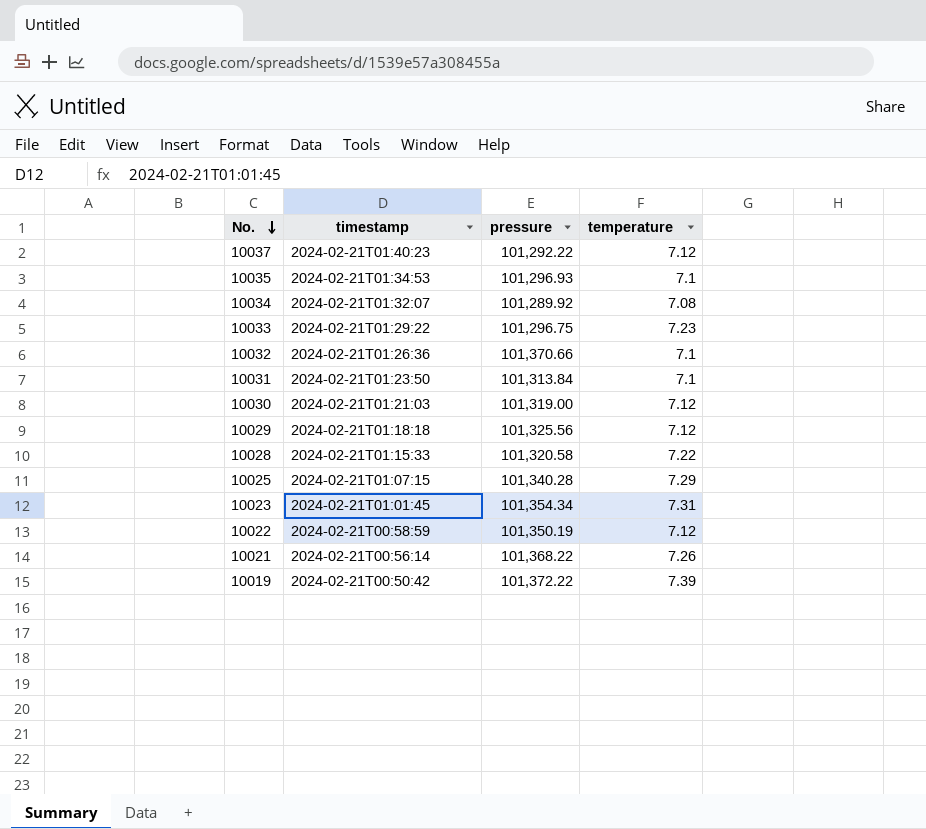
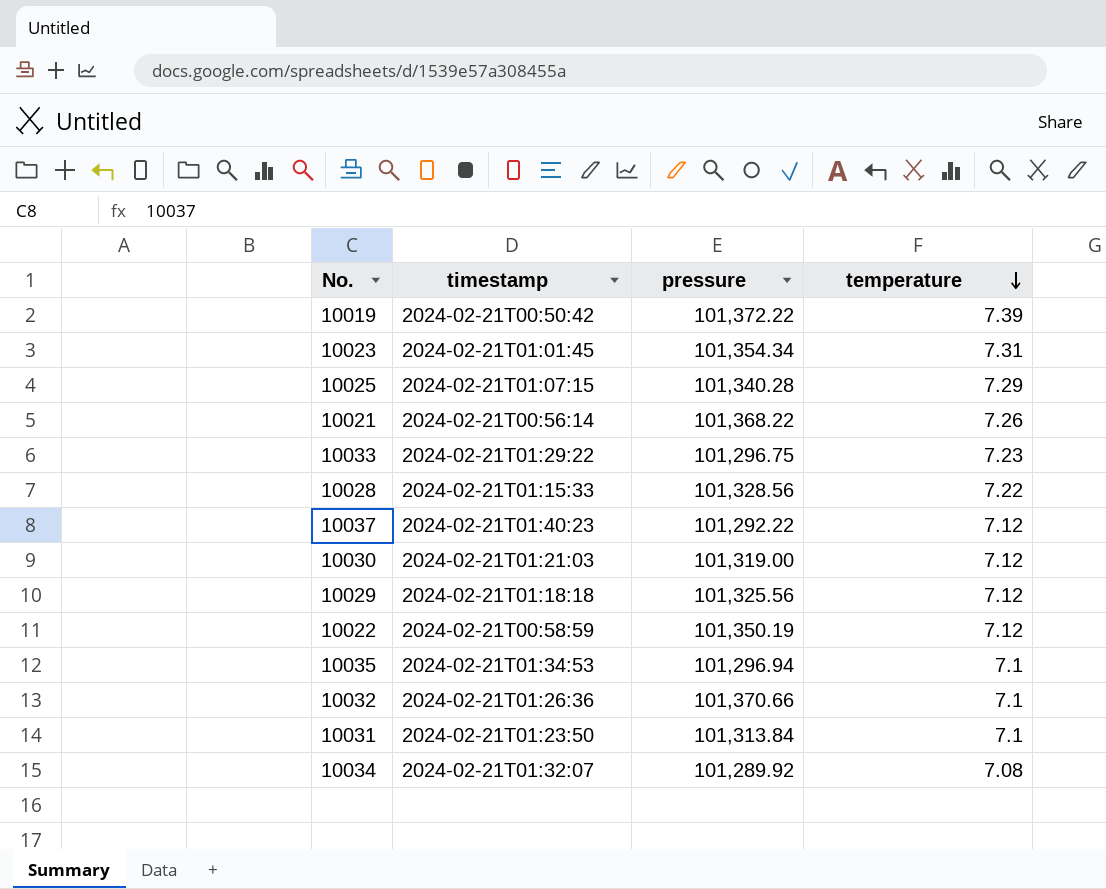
row order: No. descending -> temperature descending
10028 | pressure: 101,320.58 -> 101,328.56
10035 | pressure: 101,296.93 -> 101,296.94

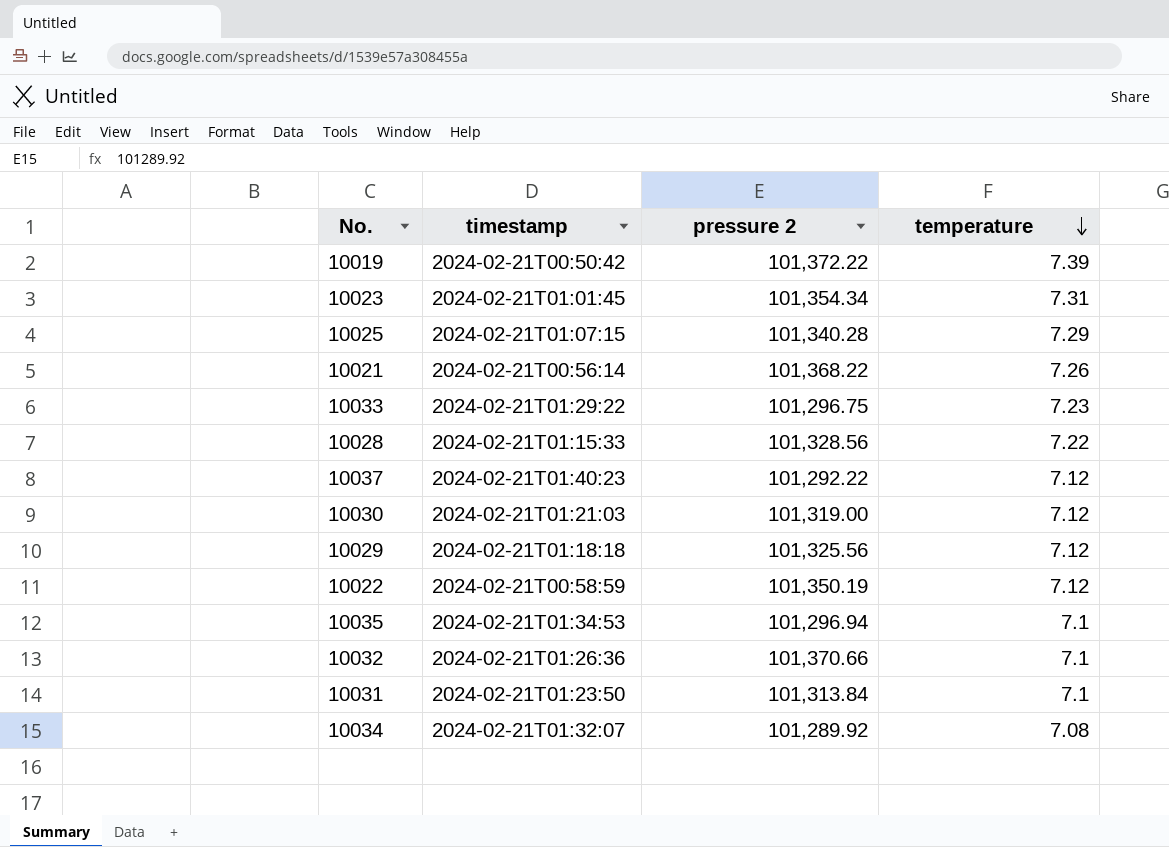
column name: pressure -> pressure 2

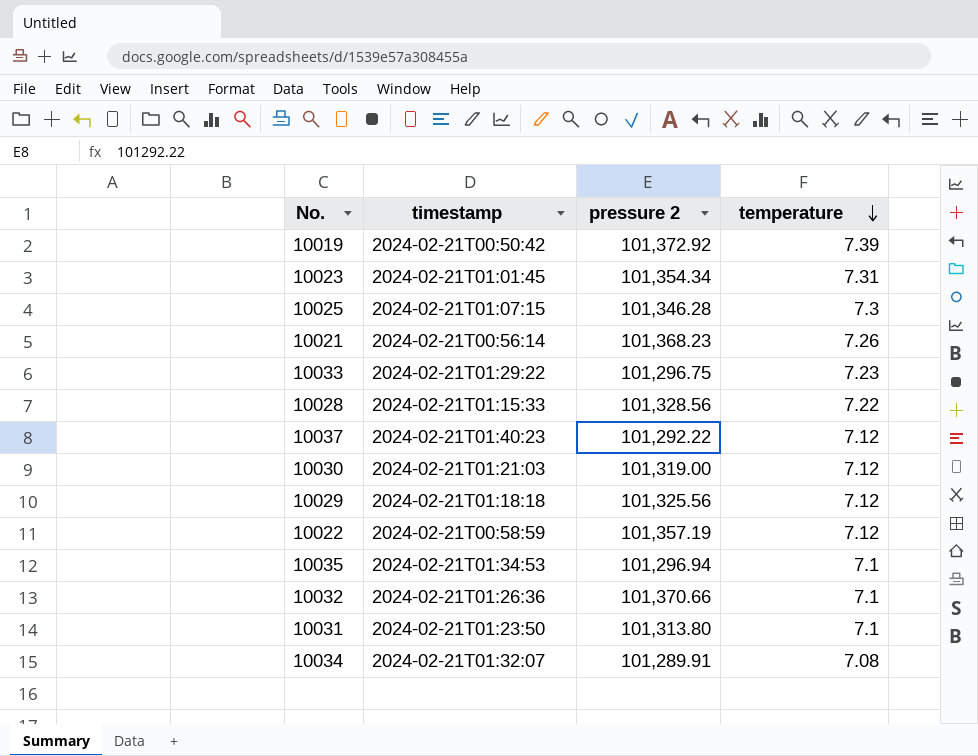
10019 | pressure 2: 101,372.22 -> 101,372.92
10025 | pressure 2: 101,340.28 -> 101,346.28
10025 | temperature: 7.29 -> 7.3
10021 | pressure 2: 101,368.22 -> 101,368.23
10022 | pressure 2: 101,350.19 -> 101,357.19
10031 | pressure 2: 101,313.84 -> 101,313.80
10034 | pressure 2: 101,289.92 -> 101,289.91

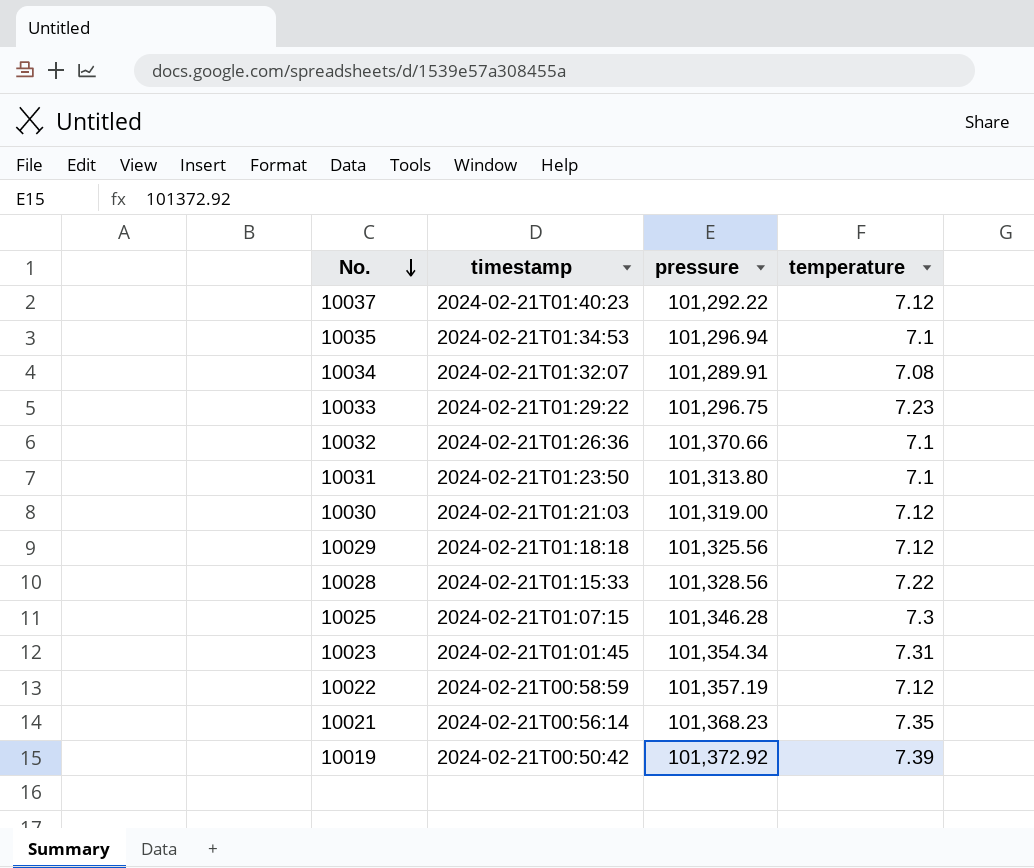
row order: temperature descending -> No. descending
column name: pressure 2 -> pressure
10021 | temperature: 7.26 -> 7.35

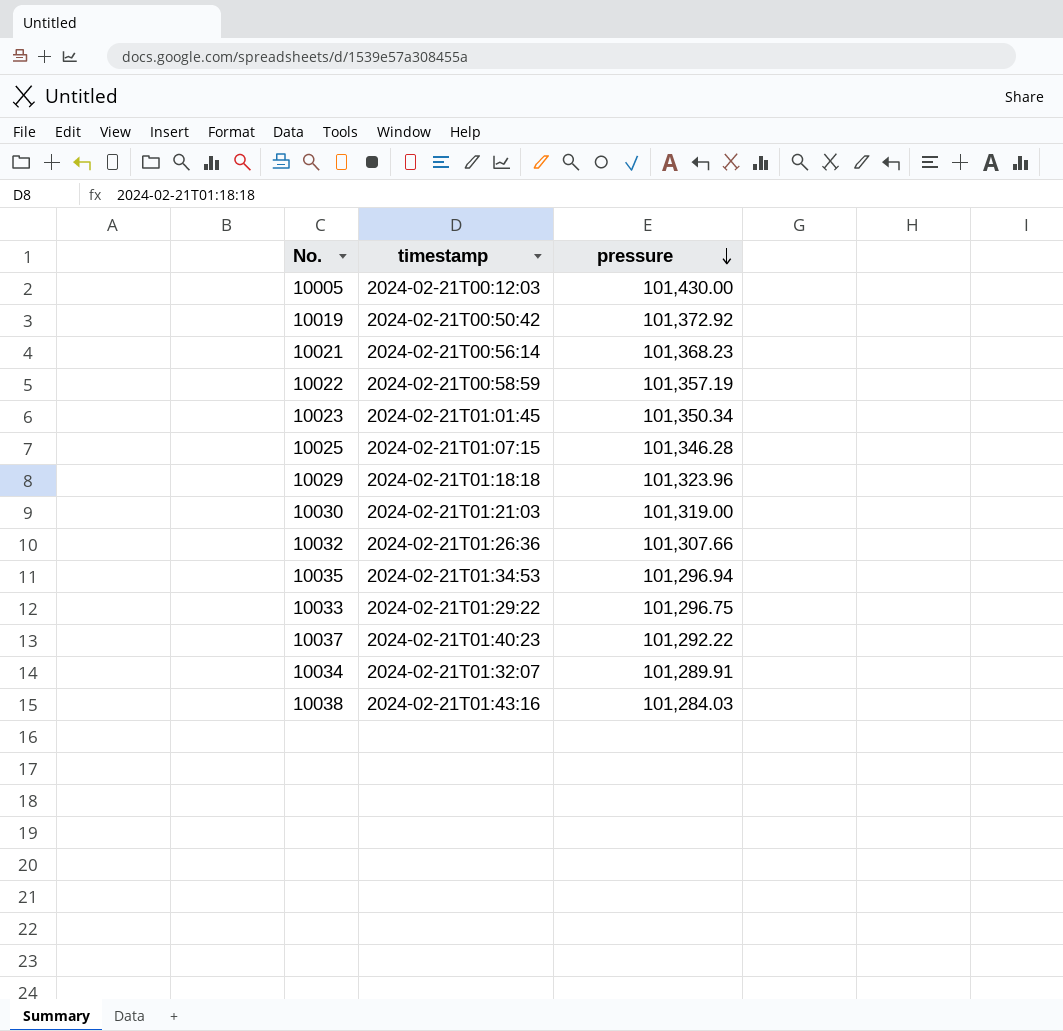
row order: No. descending -> pressure descending
column temperature | position: 4 -> none
row 10031: 2024-02-21T01:23:50 | 101,313.80 | 7.1 -> none
row 10028: 2024-02-21T01:15:33 | 101,328.56 | 7.22 -> none
row 10005: none -> 2024-02-21T00:12:03 | 101,430.00
10023 | pressure: 101,354.34 -> 101,350.34
10029 | pressure: 101,325.56 -> 101,323.96
10032 | pressure: 101,370.66 -> 101,307.66
row 10038: none -> 2024-02-21T01:43:16 | 101,284.03

